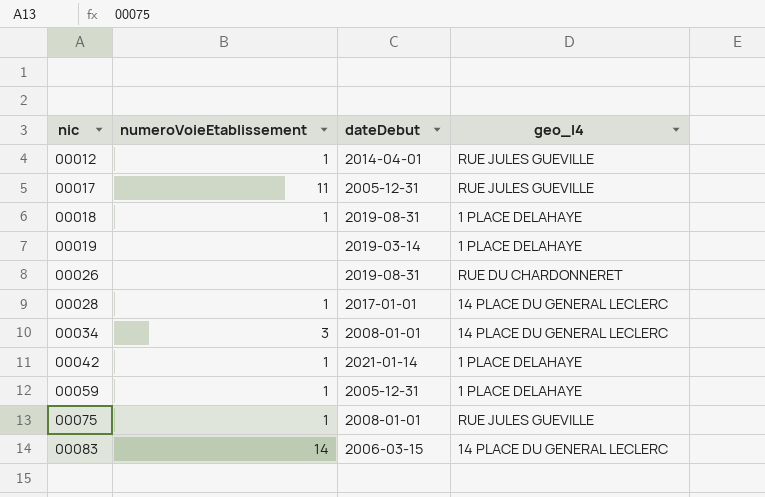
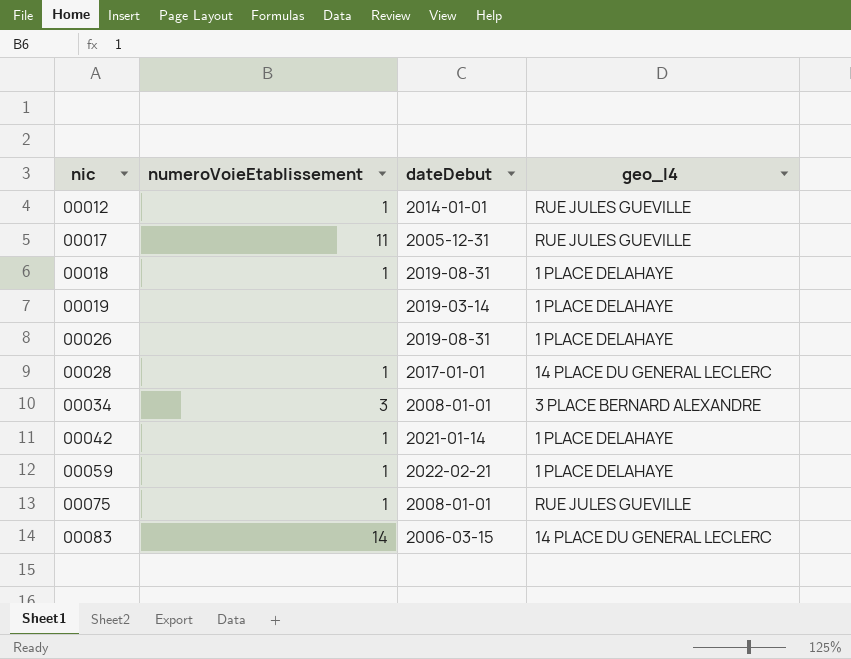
00012 | dateDebut: 2014-04-01 -> 2014-01-01
00026 | geo_l4: RUE DU CHARDONNERET -> 1 PLACE DELAHAYE
00034 | geo_l4: 14 PLACE DU GENERAL LECLERC -> 3 PLACE BERNARD ALEXANDRE
00059 | dateDebut: 2005-12-31 -> 2022-02-21

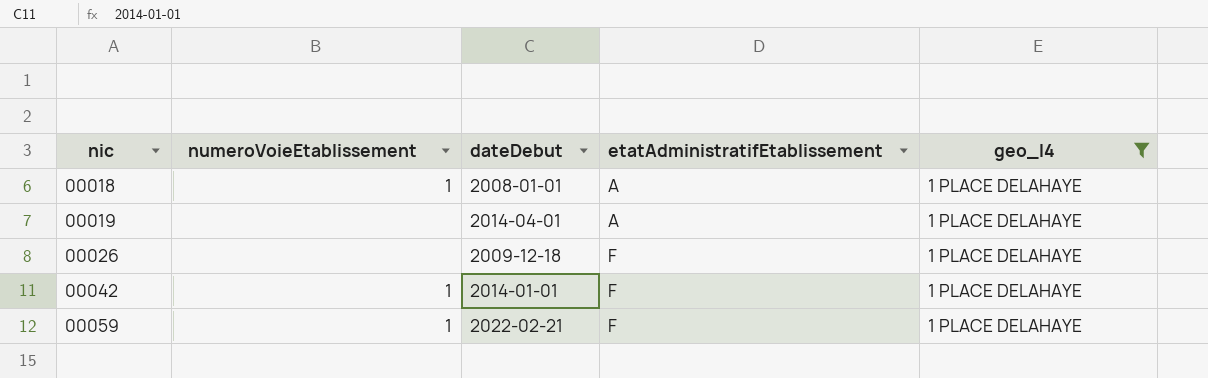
filter: none -> geo_l4 = 1 PLACE DELAHAYE
column etatAdministratifEtablissement | position: none -> 4
00018 | dateDebut: 2019-08-31 -> 2008-01-01
00019 | dateDebut: 2019-03-14 -> 2014-04-01
00026 | dateDebut: 2019-08-31 -> 2009-12-18
00042 | dateDebut: 2021-01-14 -> 2014-01-01

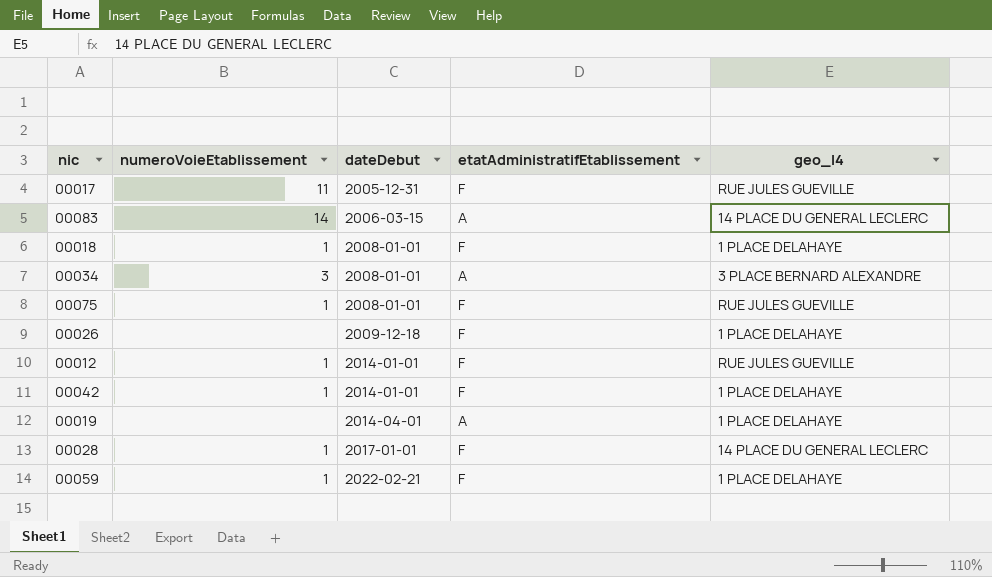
filter: geo_l4 = 1 PLACE DELAHAYE -> none
row order: nic ascending -> dateDebut ascending
00018 | etatAdministratifEtablissement: A -> F

